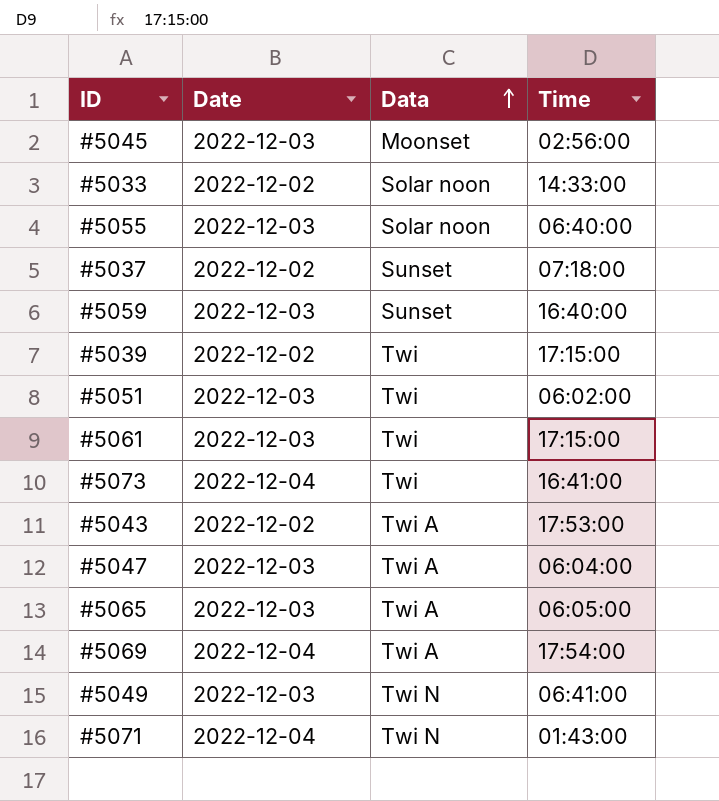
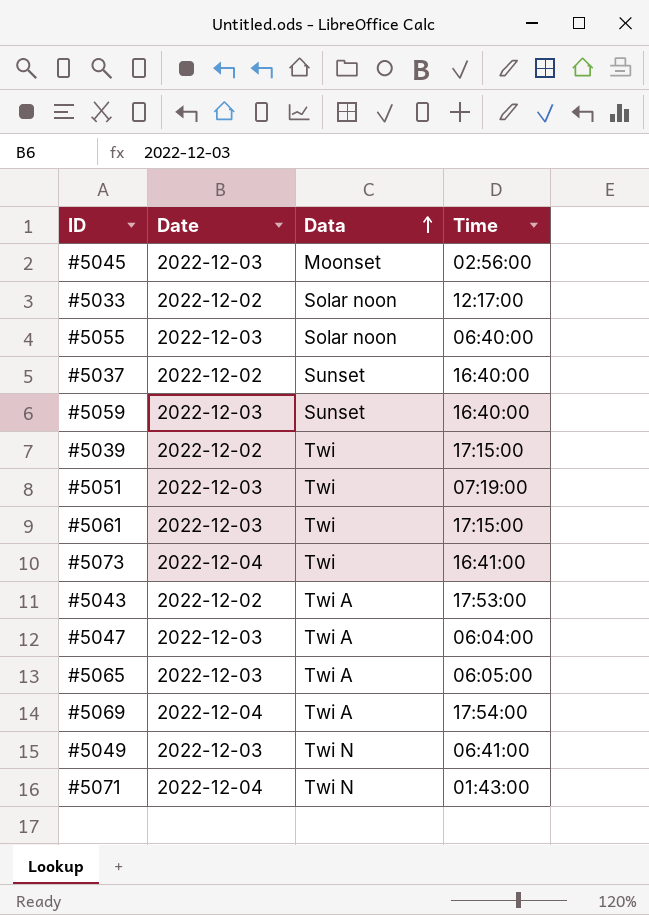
#5033 | Time: 14:33:00 -> 12:17:00
#5037 | Time: 07:18:00 -> 16:40:00
#5051 | Time: 06:02:00 -> 07:19:00

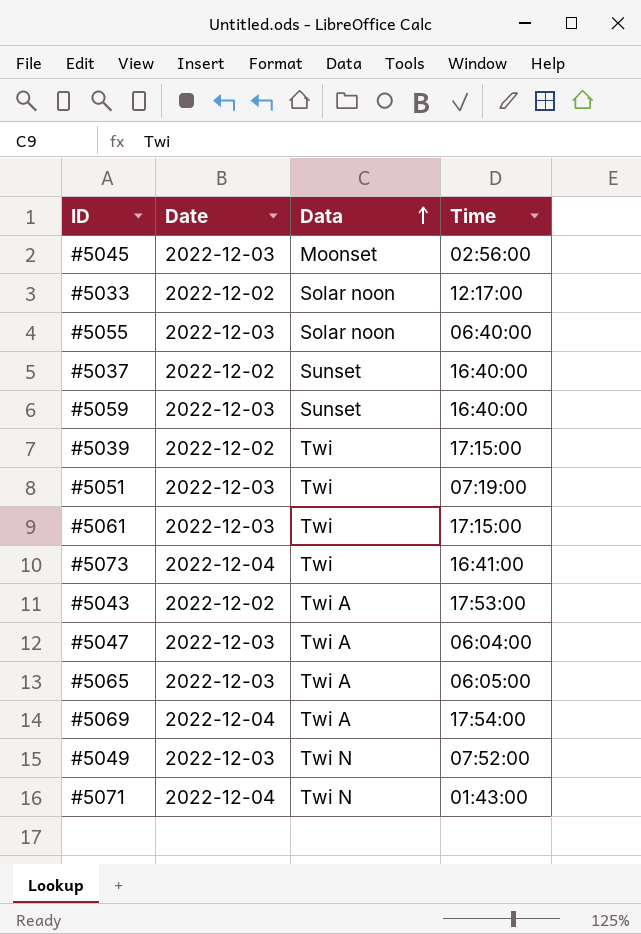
#5049 | Time: 06:41:00 -> 07:52:00

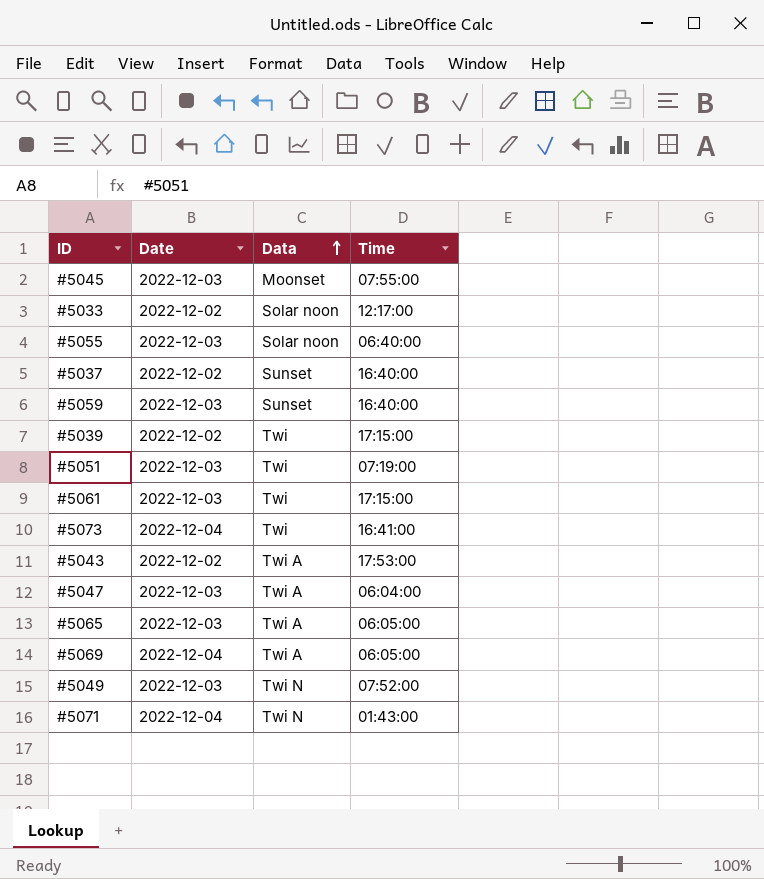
#5045 | Time: 02:56:00 -> 07:55:00
#5069 | Time: 17:54:00 -> 06:05:00

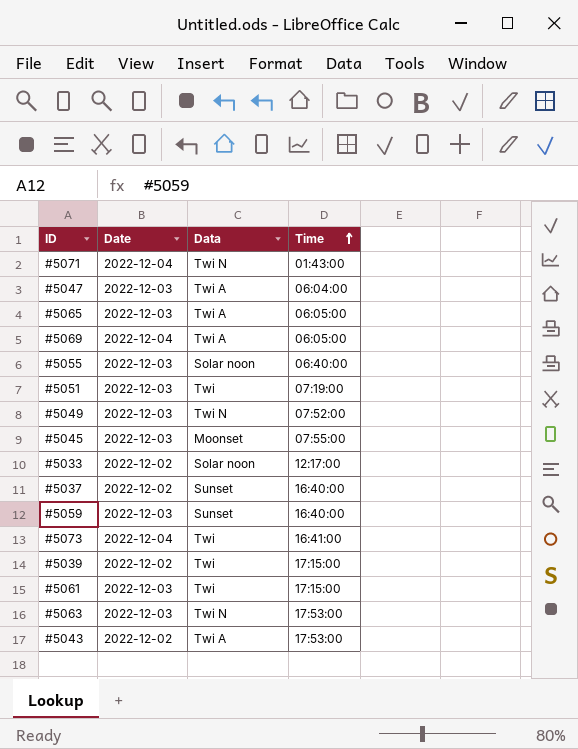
row order: Data ascending -> Time ascending
row #5063: none -> 2022-12-03 | Twi N | 17:53:00

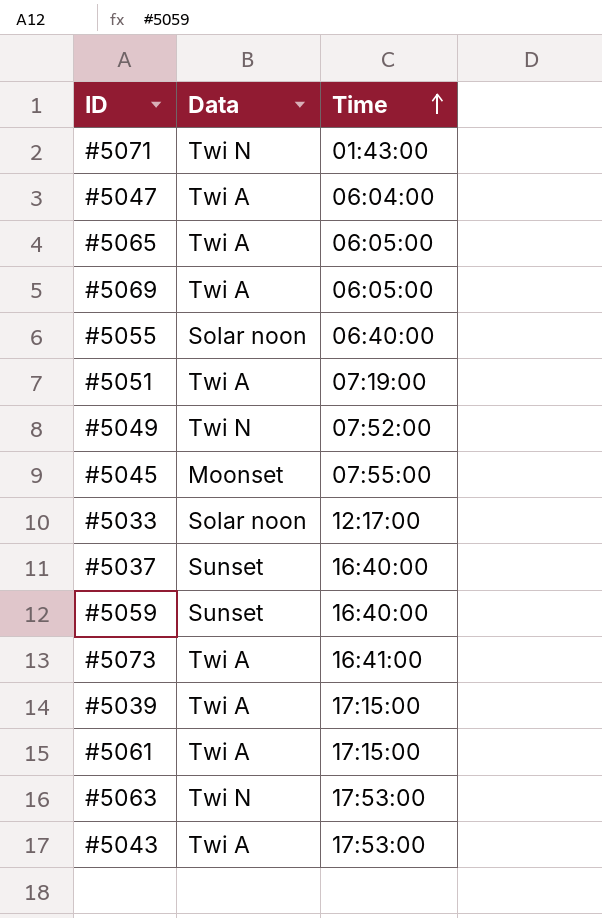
column Date | position: 2 -> none
#5051 | Data: Twi -> Twi A
#5073 | Data: Twi -> Twi A
#5039 | Data: Twi -> Twi A
#5061 | Data: Twi -> Twi A

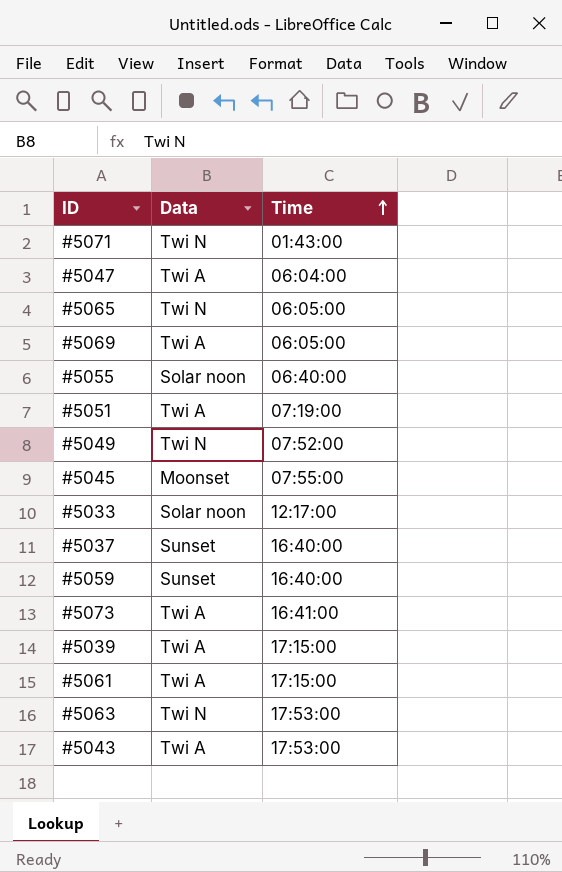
#5065 | Data: Twi A -> Twi N

